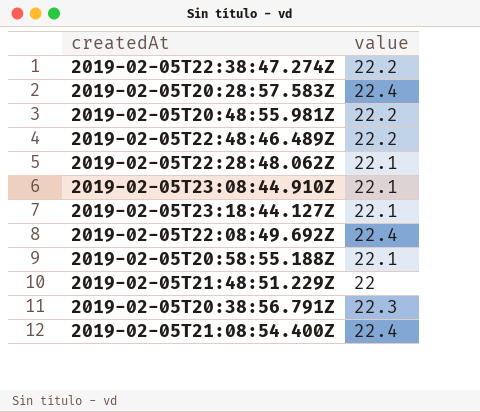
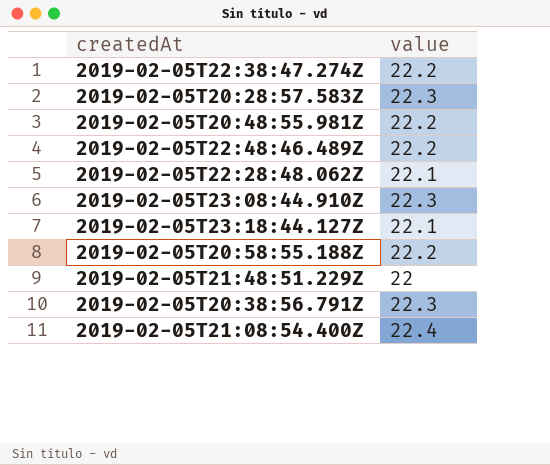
row 2019-02-05T22:08:49.692Z: 22.4 -> none
2019-02-05T20:28:57.583Z | value: 22.4 -> 22.3
2019-02-05T23:08:44.910Z | value: 22.1 -> 22.3
2019-02-05T20:58:55.188Z | value: 22.1 -> 22.2

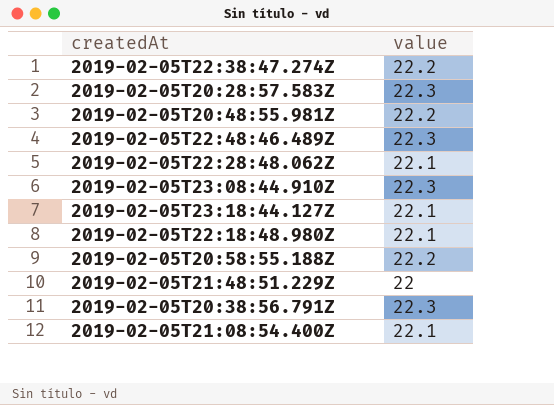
2019-02-05T22:48:46.489Z | value: 22.2 -> 22.3
row 2019-02-05T22:18:48.980Z: none -> 22.1
2019-02-05T21:08:54.400Z | value: 22.4 -> 22.1

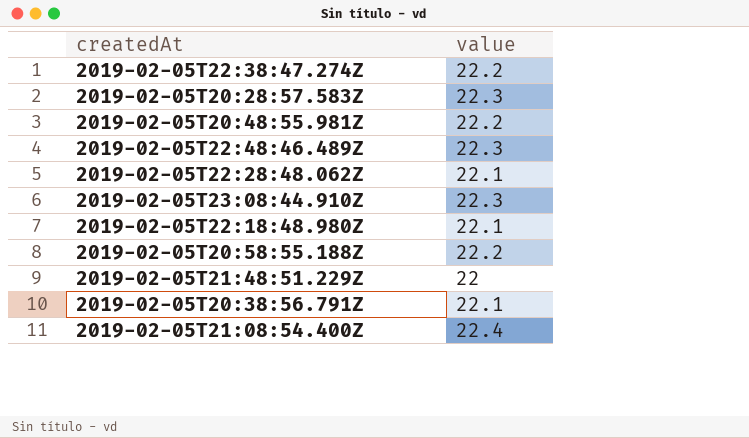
row 2019-02-05T23:18:44.127Z: 22.1 -> none
2019-02-05T20:38:56.791Z | value: 22.3 -> 22.1
2019-02-05T21:08:54.400Z | value: 22.1 -> 22.4

